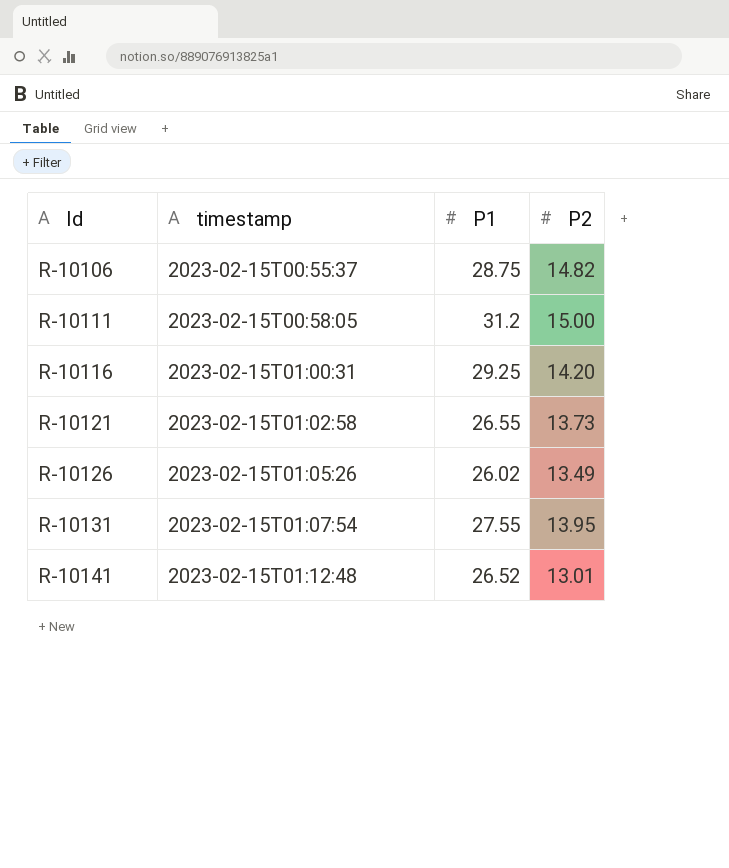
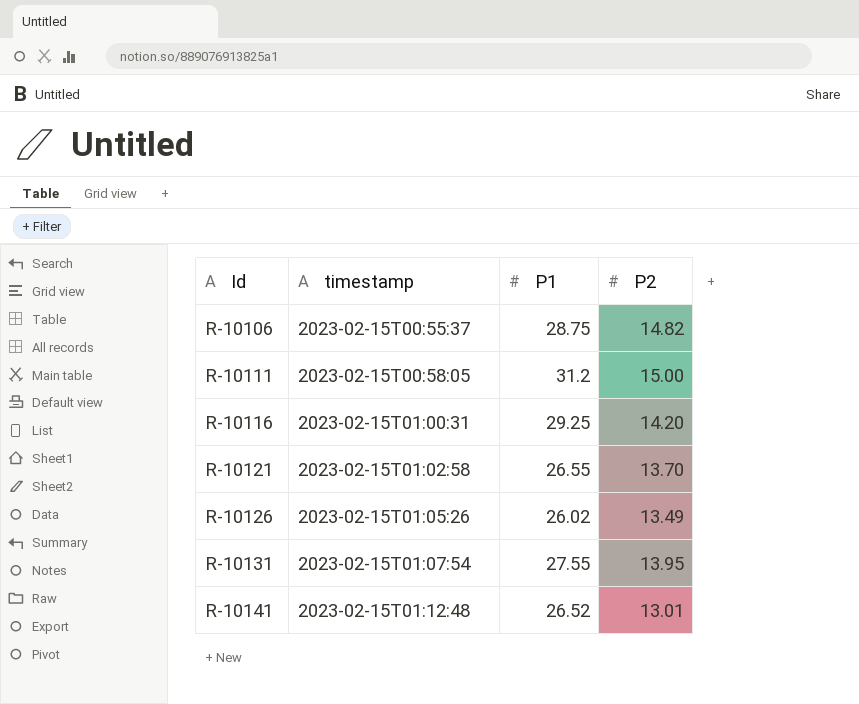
R-10121 | P2: 13.73 -> 13.70

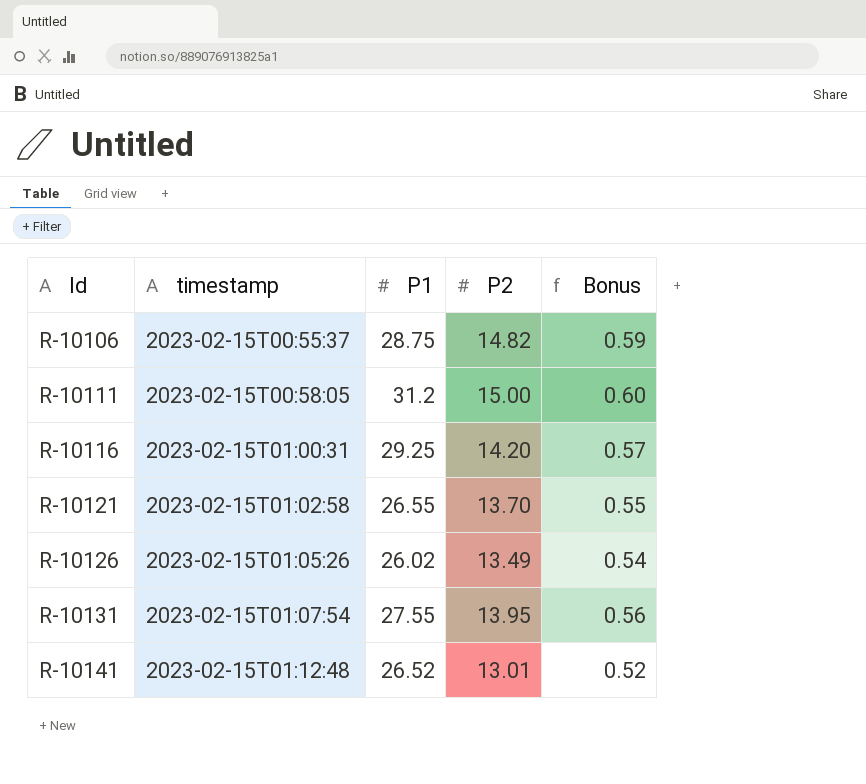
column Bonus | formula: none -> [P2] * 0.04

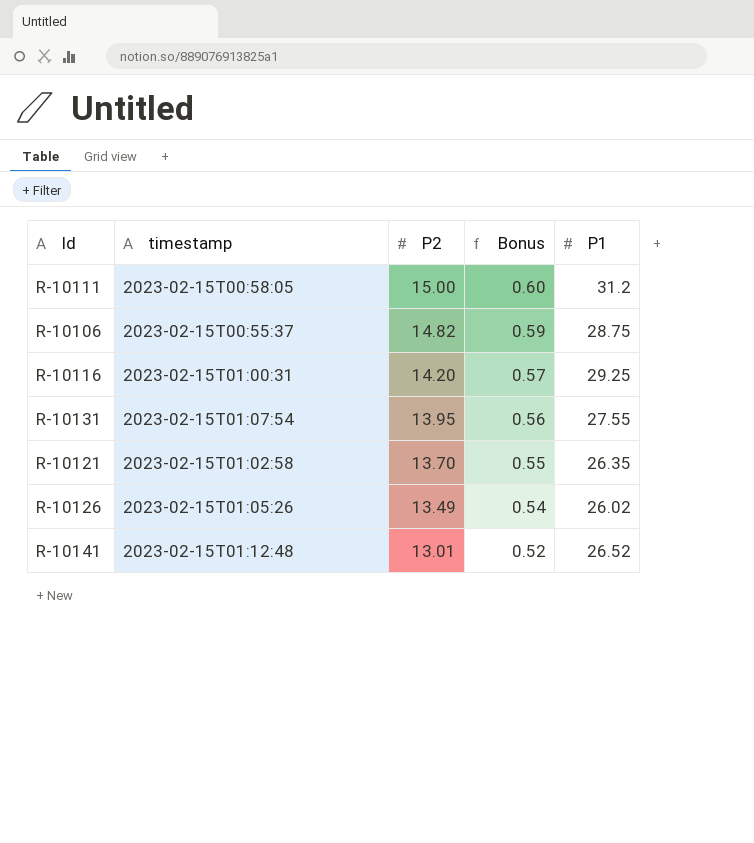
row order: Id ascending -> P2 descending
column P1 | position: 3 -> 5
R-10121 | P1: 26.55 -> 26.35

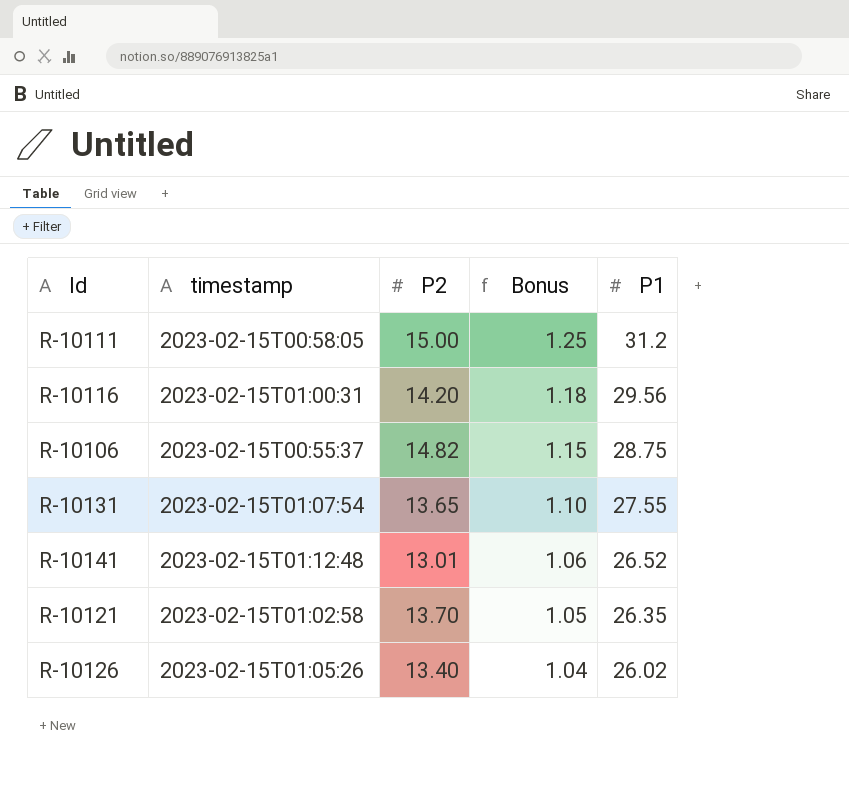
row order: P2 descending -> Bonus descending
column Bonus | formula: [P2] * 0.04 -> [P1] * 0.04
R-10116 | P1: 29.25 -> 29.56
R-10131 | P2: 13.95 -> 13.65
R-10126 | P2: 13.49 -> 13.40

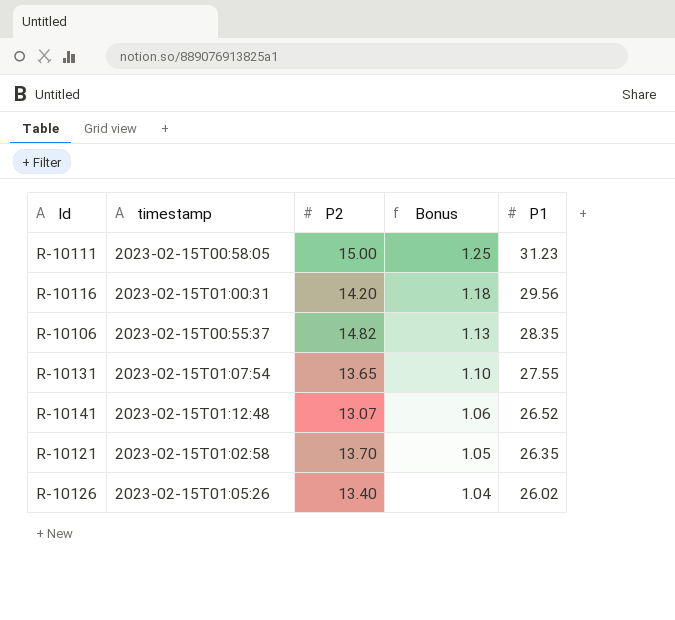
R-10111 | P1: 31.2 -> 31.23
R-10106 | Bonus: 1.15 -> 1.13
R-10106 | P1: 28.75 -> 28.35
R-10141 | P2: 13.01 -> 13.07

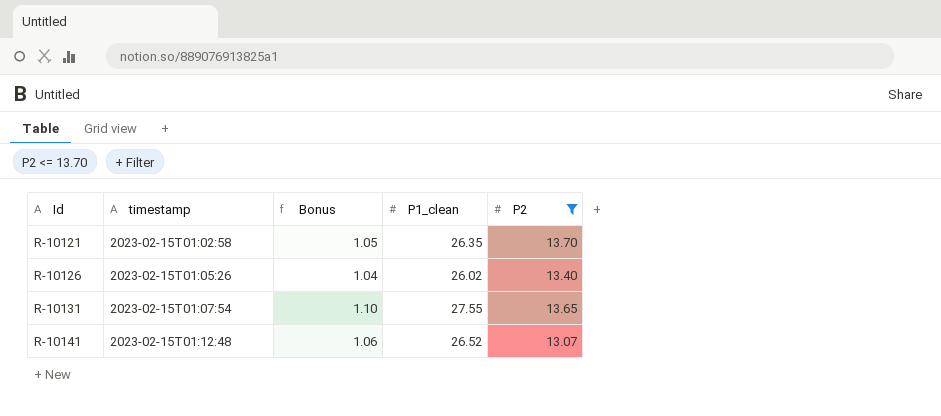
filter: none -> P2 <= 13.70
row order: Bonus descending -> Id ascending
column name: P1 -> P1_clean
column P2 | position: 3 -> 5

